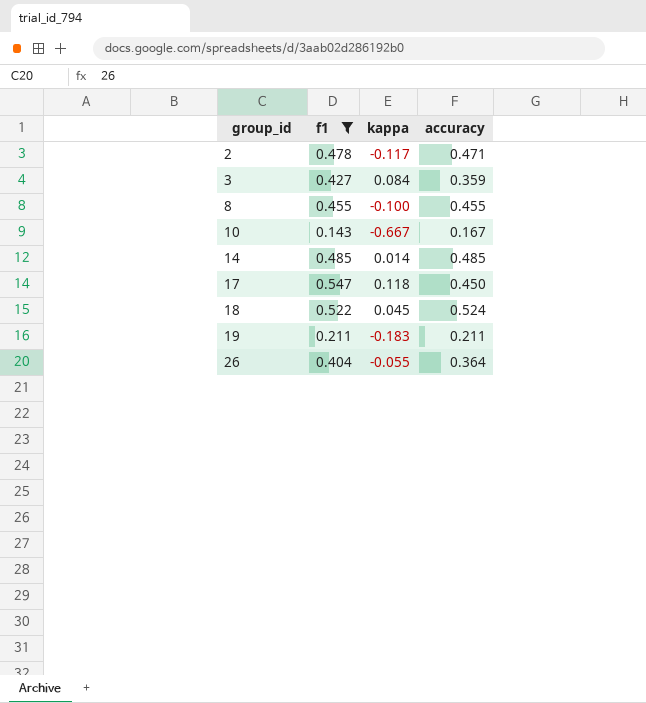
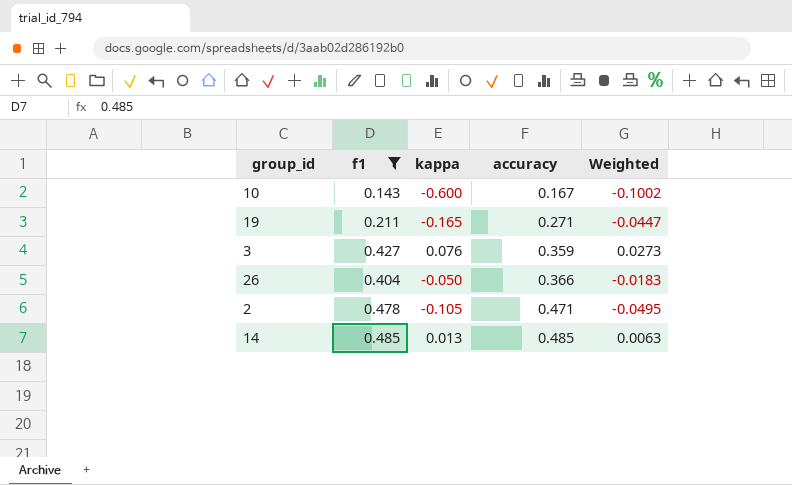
row order: group_id ascending -> accuracy ascending
column Weighted | formula: none -> [kappa] * [accuracy]
row 8: 0.455 | -0.100 | 0.455 -> none
row 17: 0.547 | 0.118 | 0.450 -> none
row 18: 0.522 | 0.045 | 0.524 -> none
10 | kappa: -0.667 -> -0.600
19 | kappa: -0.183 -> -0.165
19 | accuracy: 0.211 -> 0.271
3 | kappa: 0.084 -> 0.076
26 | kappa: -0.055 -> -0.050
26 | accuracy: 0.364 -> 0.366
2 | kappa: -0.117 -> -0.105
14 | kappa: 0.014 -> 0.013

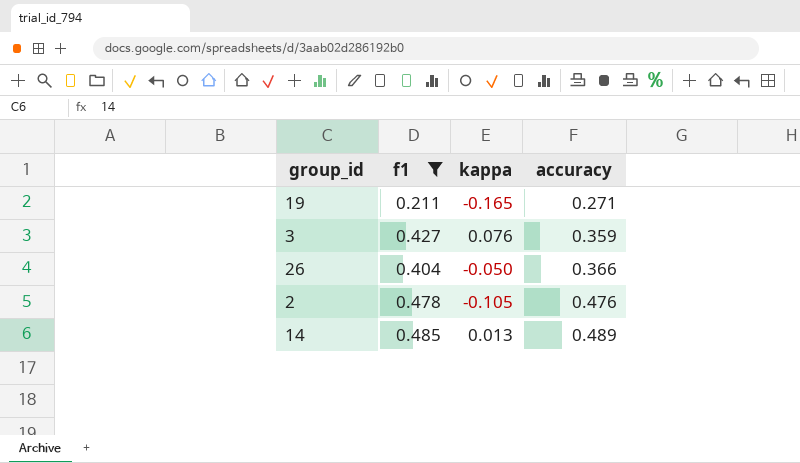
column Weighted | formula: [kappa] * [accuracy] -> none
row 10: 0.143 | -0.600 | 0.167 | -0.1002 -> none
2 | accuracy: 0.471 -> 0.476
14 | accuracy: 0.485 -> 0.489

